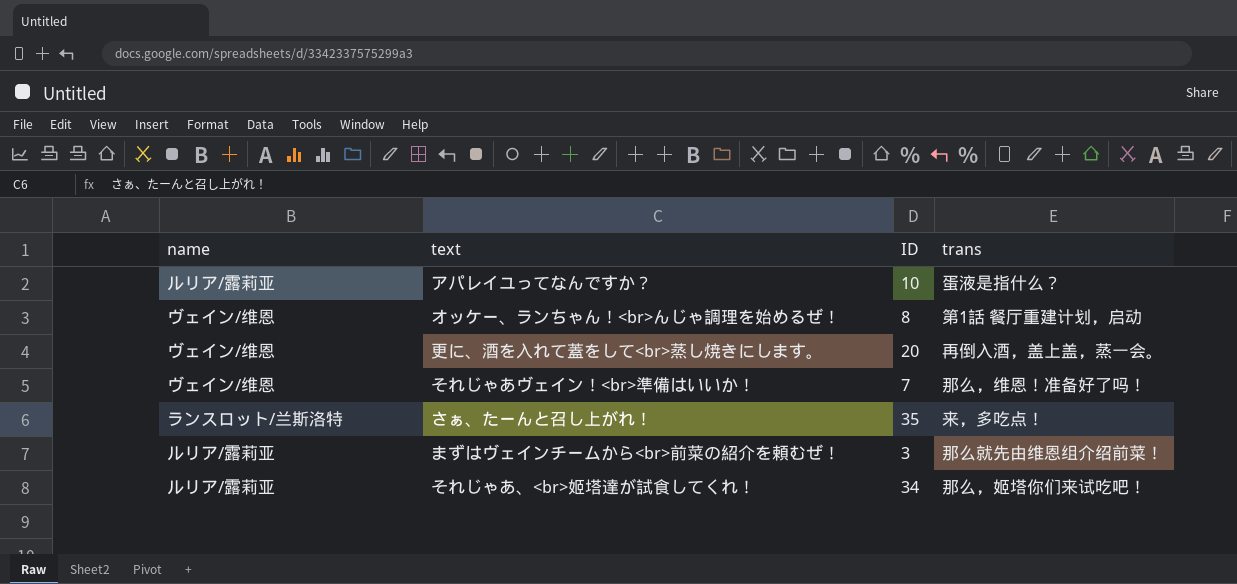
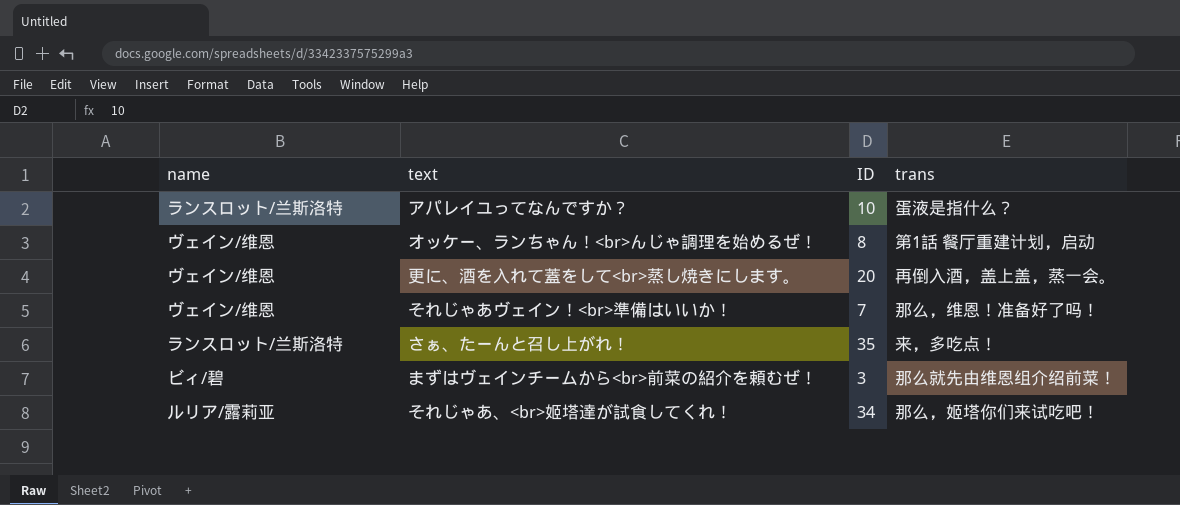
アパレイユってなんですか？ | name: ルリア/露莉亚 -> ランスロット/兰斯洛特
まずはヴェインチームから<br>前菜の紹介を頼むぜ！ | name: ルリア/露莉亚 -> ビィ/碧

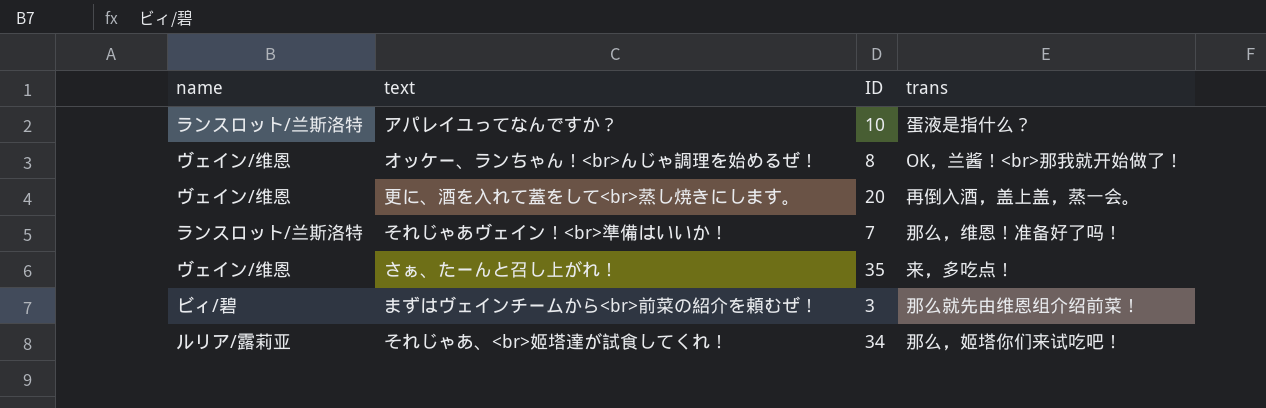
オッケー、ランちゃん！<br>んじゃ調理を始めるぜ！ | trans: 第1話 餐厅重建计划，启动 -> OK，兰酱！<br>那我就开始做了！
それじゃあヴェイン！<br>準備はいいか！ | name: ヴェイン/维恩 -> ランスロット/兰斯洛特
さぁ、たーんと召し上がれ！ | name: ランスロット/兰斯洛特 -> ヴェイン/维恩

